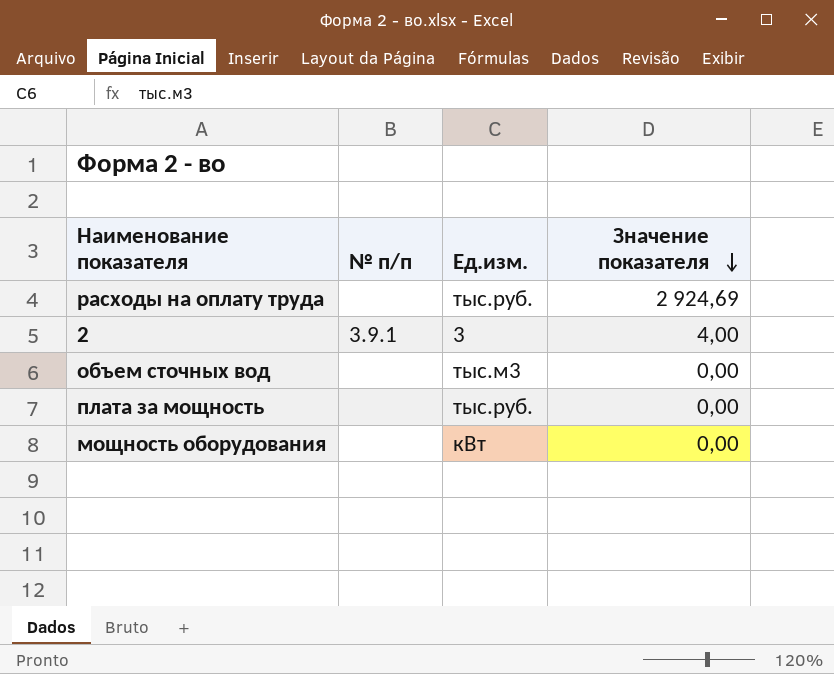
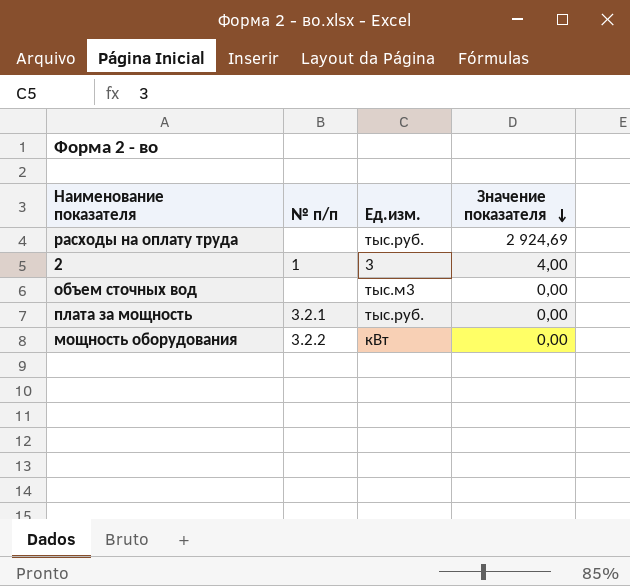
2 | № п/п: 3.9.1 -> 1
плата за мощность | № п/п: none -> 3.2.1
мощность оборудования | № п/п: none -> 3.2.2

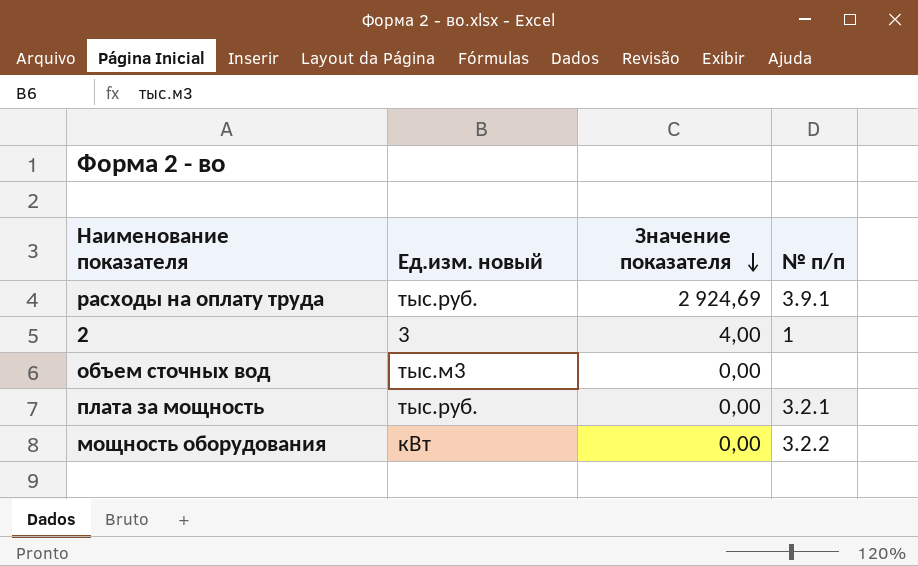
column name: Ед.изм. -> Ед.изм. новый
column № п/п | position: 2 -> 4
расходы на оплату труда | № п/п: none -> 3.9.1

